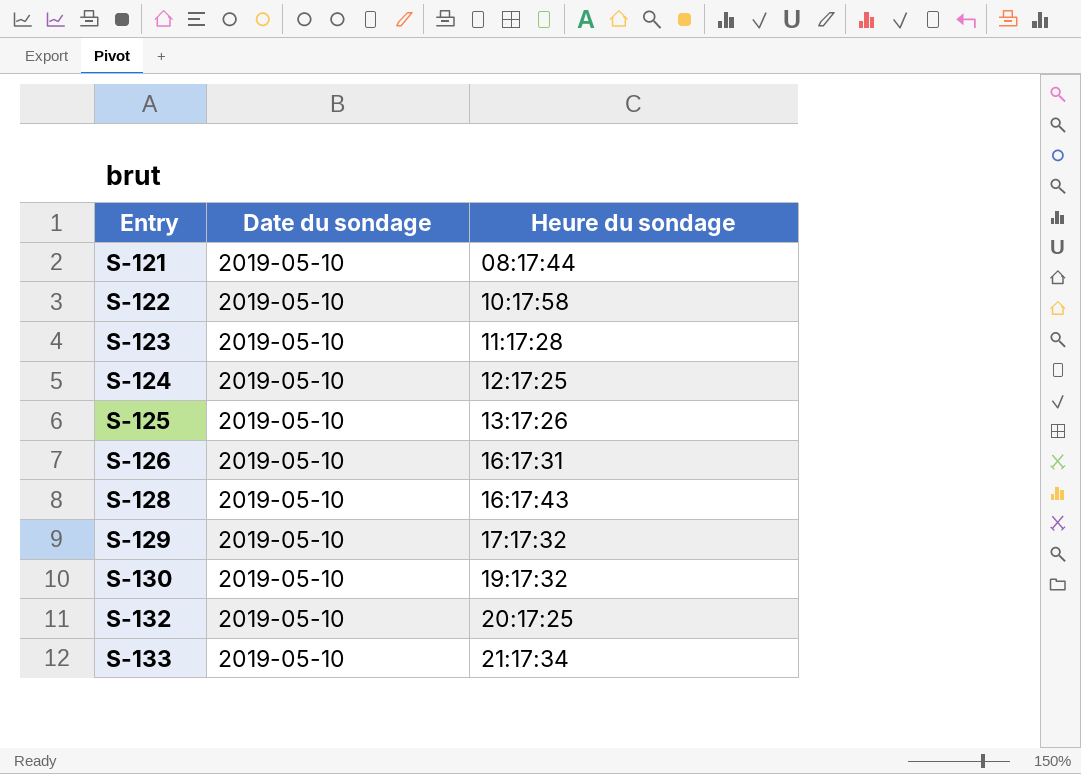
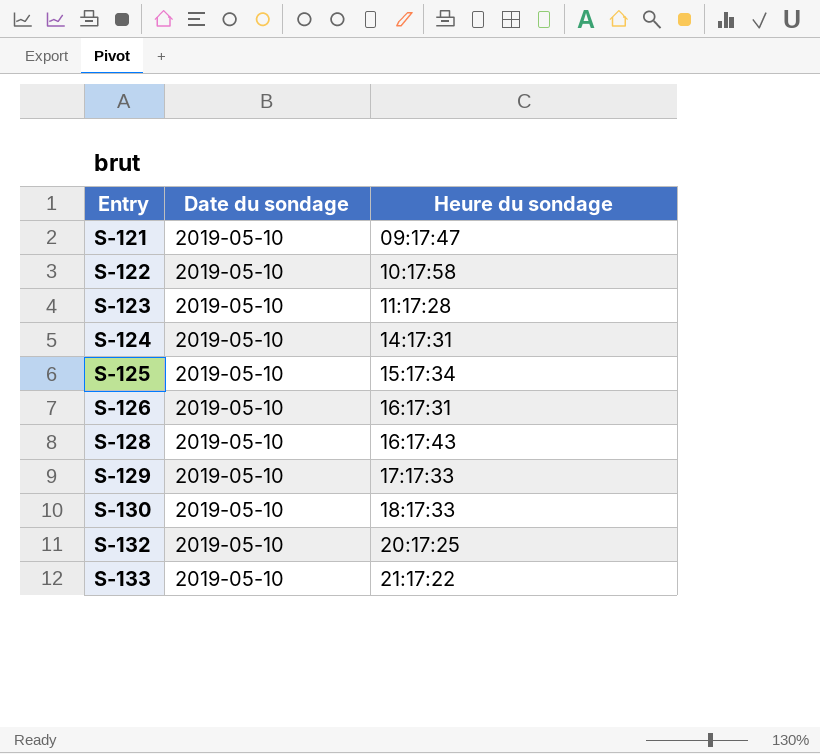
S-121 | Heure du sondage: 08:17:44 -> 09:17:47
S-124 | Heure du sondage: 12:17:25 -> 14:17:31
S-125 | Heure du sondage: 13:17:26 -> 15:17:34
S-129 | Heure du sondage: 17:17:32 -> 17:17:33
S-130 | Heure du sondage: 19:17:32 -> 18:17:33
S-133 | Heure du sondage: 21:17:34 -> 21:17:22

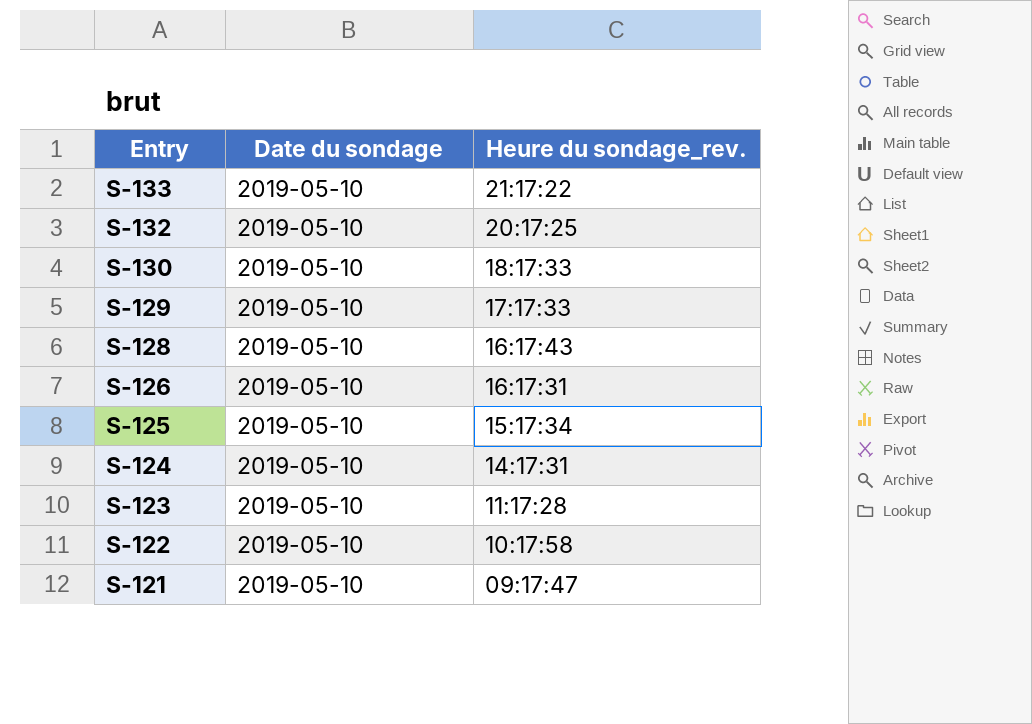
row order: Entry ascending -> Entry descending
column name: Heure du sondage -> Heure du sondage_rev.

